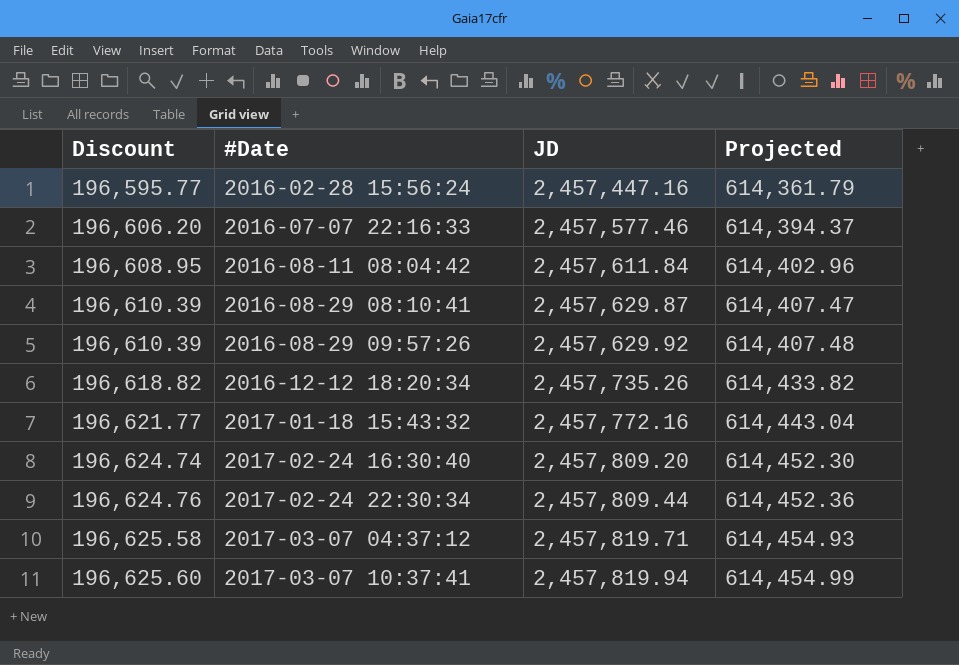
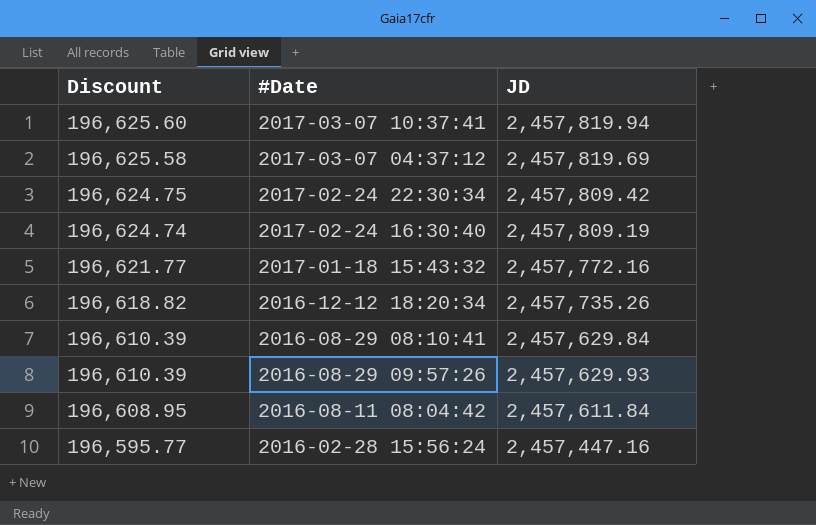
row order: Discount ascending -> Discount descending
column Projected | formula: [JD] * 0.25 -> none
row 2016-07-07 22:16:33: 196,606.20 | 2,457,577.46 | 614,394.37 -> none
2017-03-07 04:37:12 | JD: 2,457,819.71 -> 2,457,819.69
2017-02-24 22:30:34 | Discount: 196,624.76 -> 196,624.75
2017-02-24 22:30:34 | JD: 2,457,809.44 -> 2,457,809.42
2017-02-24 16:30:40 | JD: 2,457,809.20 -> 2,457,809.19
2016-08-29 08:10:41 | JD: 2,457,629.87 -> 2,457,629.84
2016-08-29 09:57:26 | JD: 2,457,629.92 -> 2,457,629.93

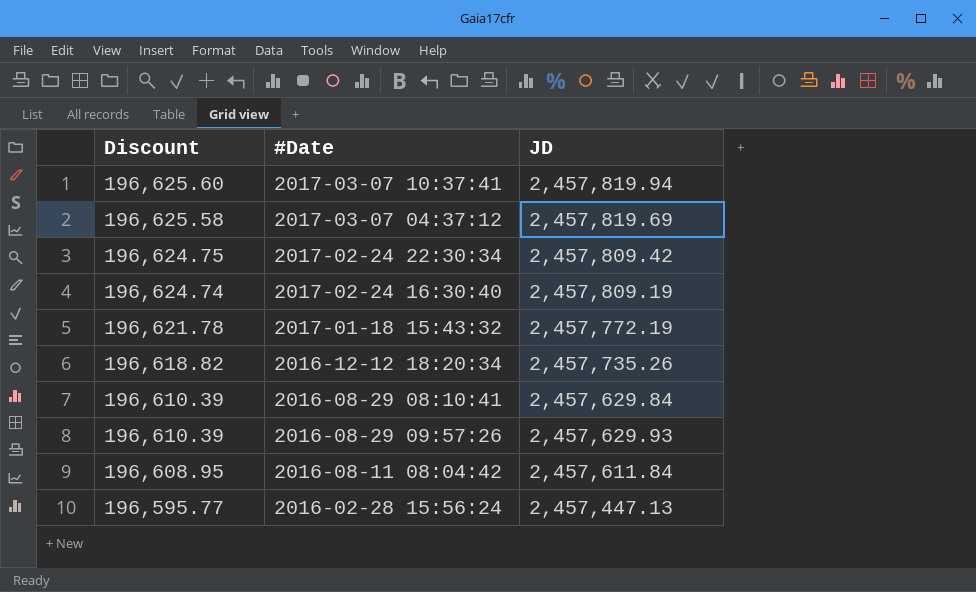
2017-01-18 15:43:32 | Discount: 196,621.77 -> 196,621.78
2017-01-18 15:43:32 | JD: 2,457,772.16 -> 2,457,772.19
2016-02-28 15:56:24 | JD: 2,457,447.16 -> 2,457,447.13

